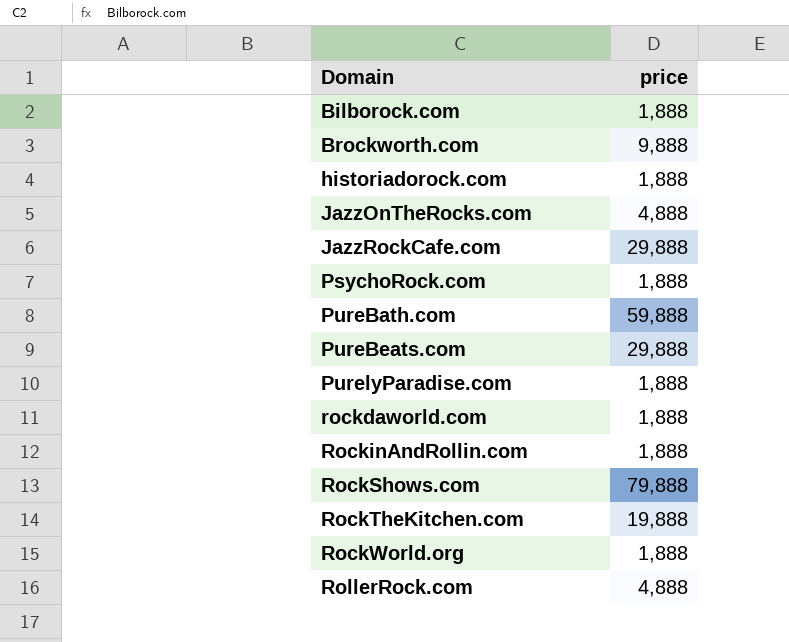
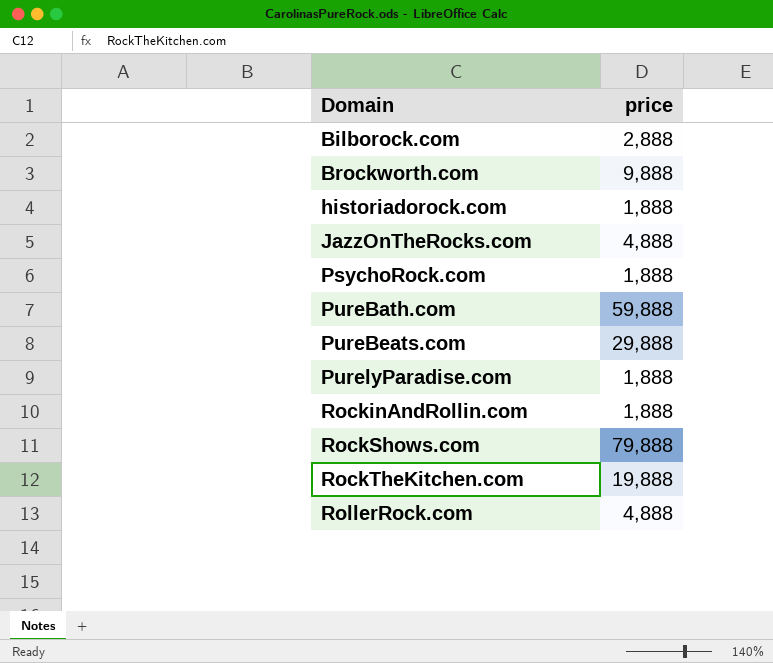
row JazzRockCafe.com: 29,888 -> none
row rockdaworld.com: 1,888 -> none
row RockWorld.org: 1,888 -> none
Bilborock.com | price: 1,888 -> 2,888

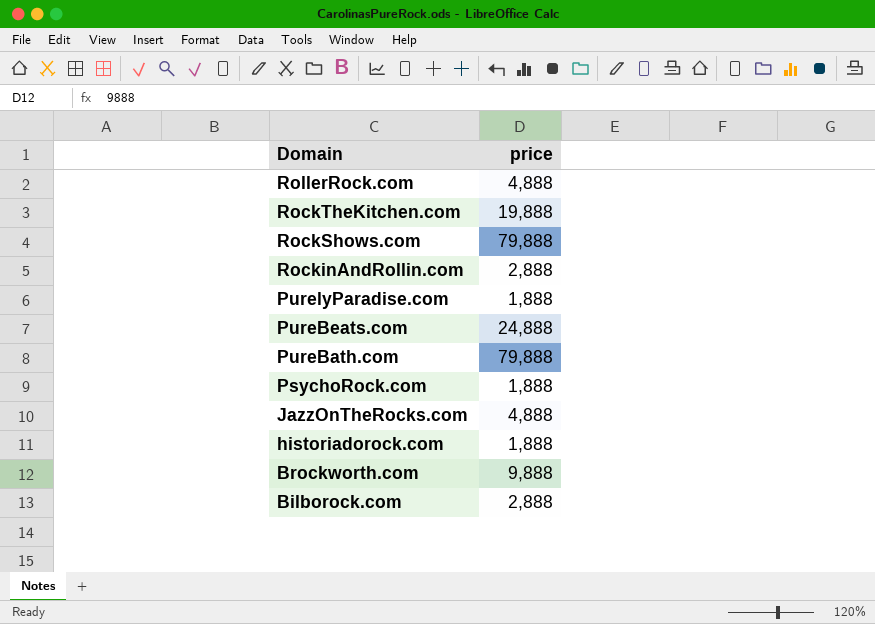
row order: Domain ascending -> Domain descending
RockinAndRollin.com | price: 1,888 -> 2,888
PureBeats.com | price: 29,888 -> 24,888
PureBath.com | price: 59,888 -> 79,888

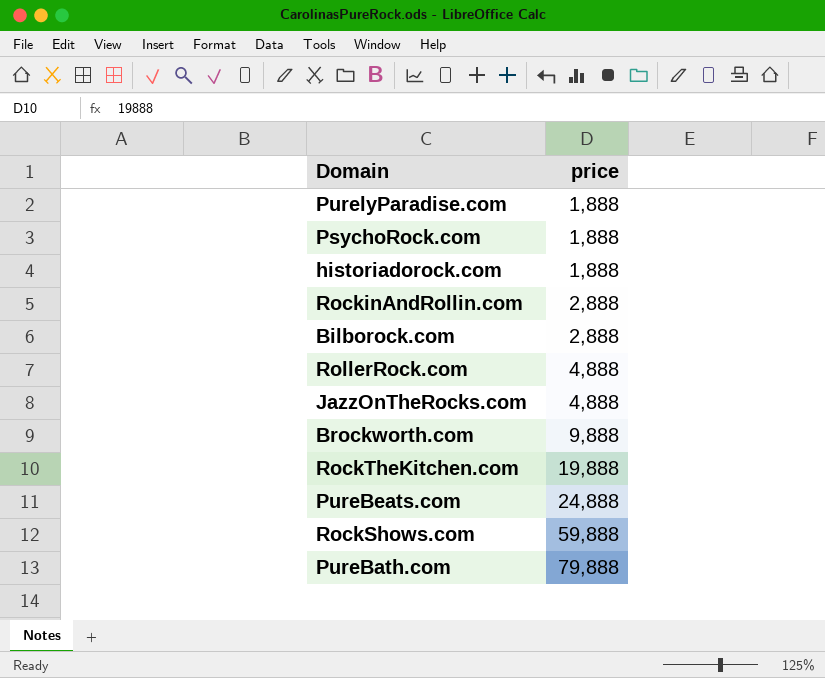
row order: Domain descending -> price ascending
RockShows.com | price: 79,888 -> 59,888

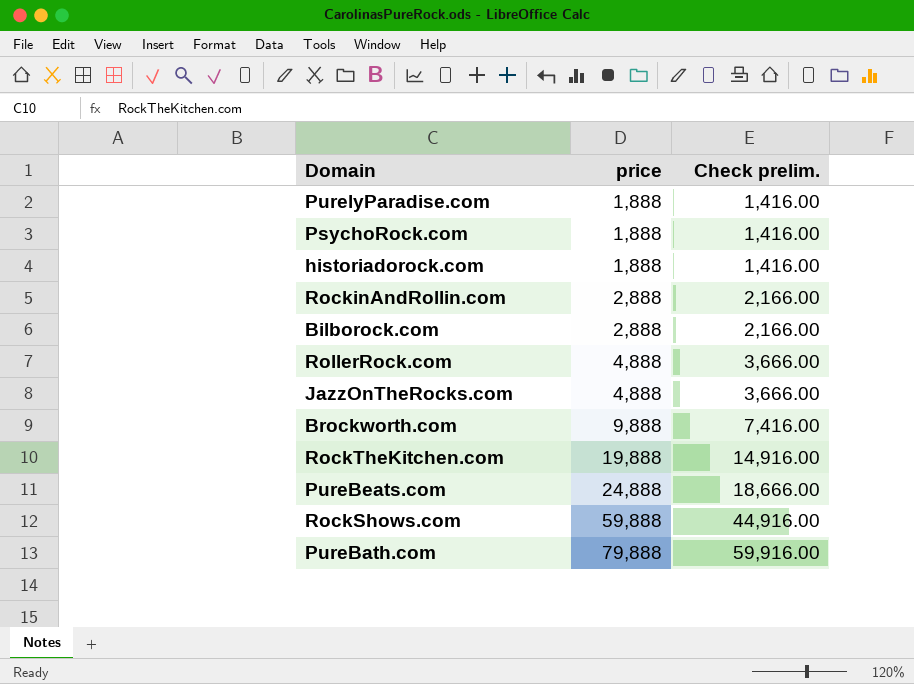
column Check prelim. | formula: none -> [price] * 0.75

